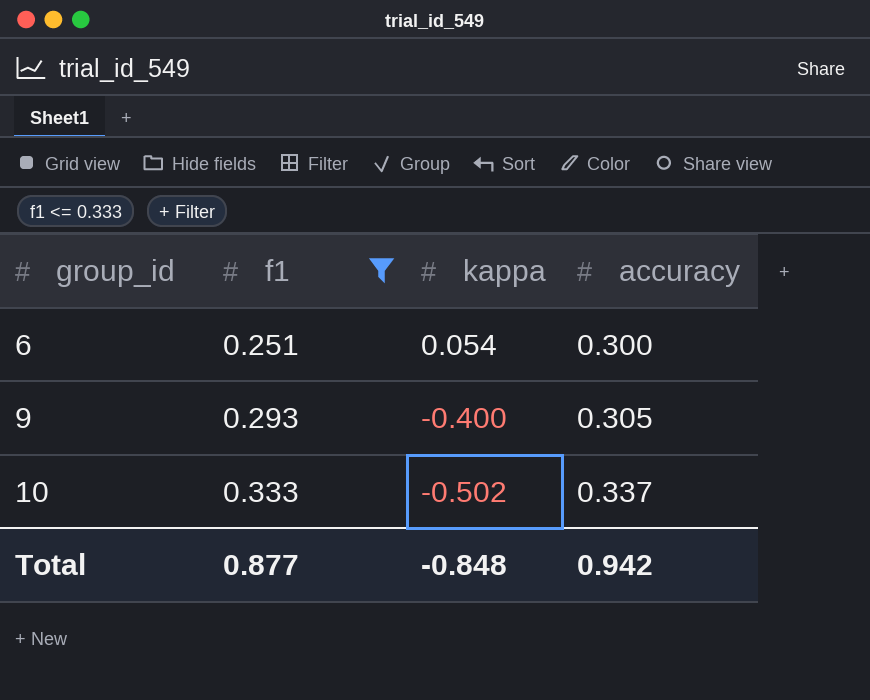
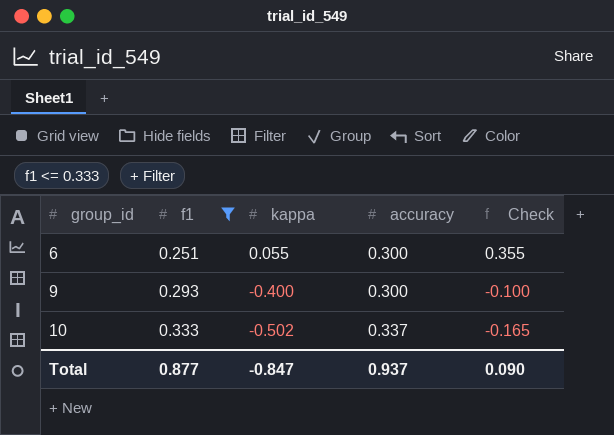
column Check | formula: none -> [kappa] + [accuracy]
6 | kappa: 0.054 -> 0.055
9 | accuracy: 0.305 -> 0.300
Total | kappa: -0.848 -> -0.847
Total | accuracy: 0.942 -> 0.937

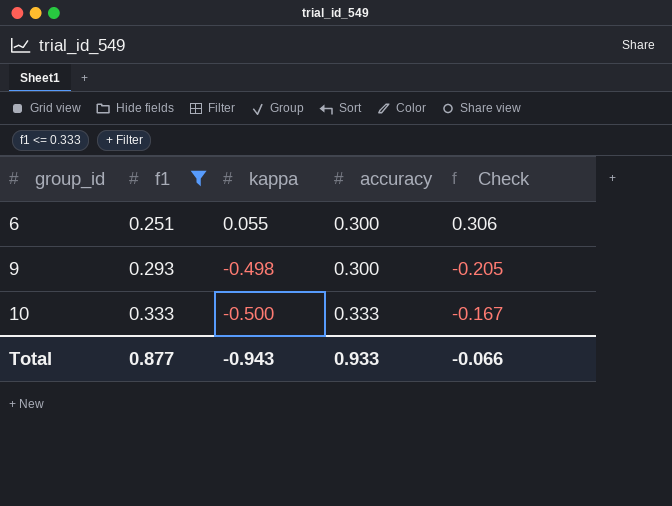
column Check | formula: [kappa] + [accuracy] -> [f1] + [kappa]
9 | kappa: -0.400 -> -0.498
10 | kappa: -0.502 -> -0.500
10 | accuracy: 0.337 -> 0.333
Total | kappa: -0.847 -> -0.943
Total | accuracy: 0.937 -> 0.933
Total | Check: 0.090 -> -0.066

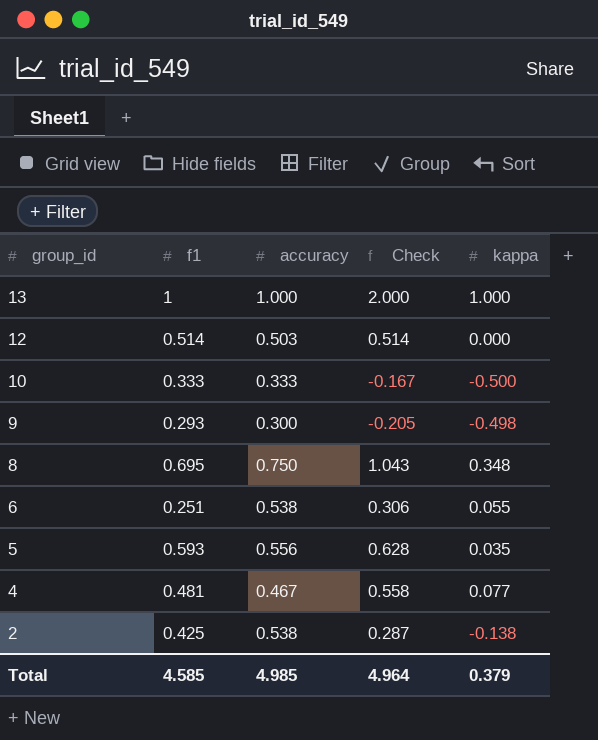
filter: f1 <= 0.333 -> none
row order: group_id ascending -> group_id descending
column kappa | position: 3 -> 5
6 | accuracy: 0.300 -> 0.538
Total | f1: 0.877 -> 4.585
Total | accuracy: 0.933 -> 4.985
Total | Check: -0.066 -> 4.964
Total | kappa: -0.943 -> 0.379

